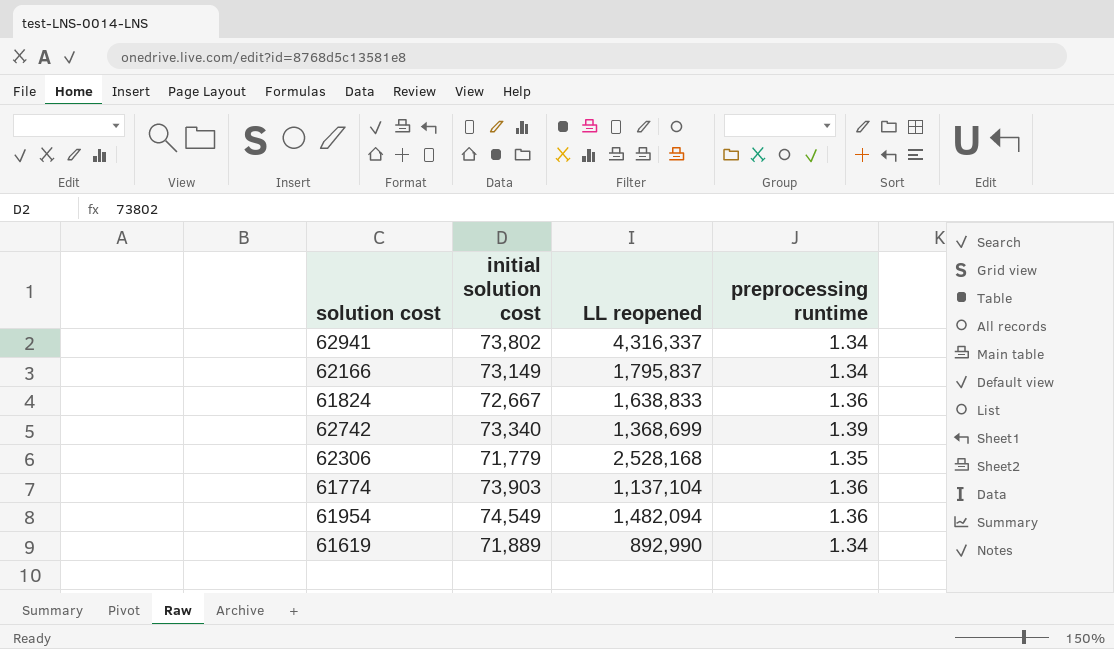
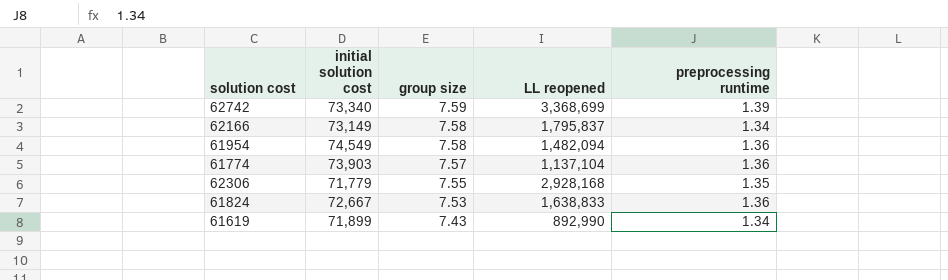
row order: none -> group size descending
column group size | position: none -> 3
row 62941: 73,802 | 4,316,337 | 1.34 -> none
62742 | LL reopened: 1,368,699 -> 3,368,699
62306 | LL reopened: 2,528,168 -> 2,928,168
61619 | initial solution cost: 71,889 -> 71,899

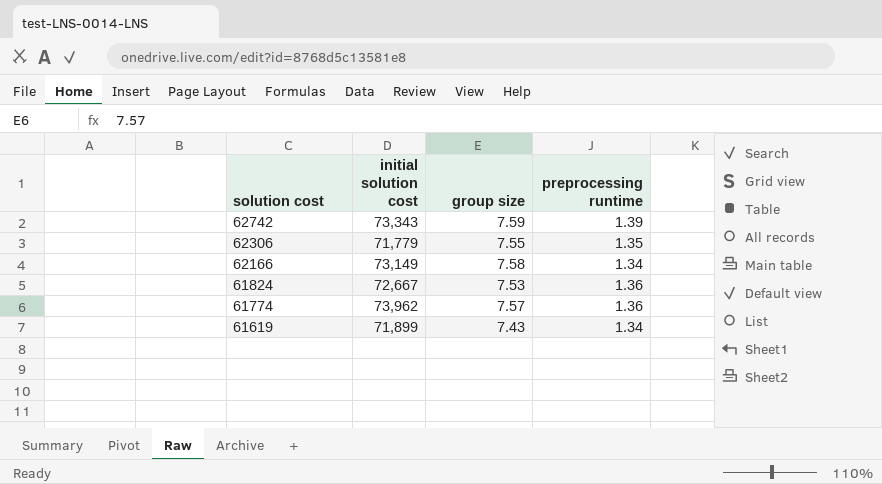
row order: group size descending -> solution cost descending
column LL reopened | position: 4 -> none
row 61954: 74,549 | 7.58 | 1,482,094 | 1.36 -> none
62742 | initial solution cost: 73,340 -> 73,343
61774 | initial solution cost: 73,903 -> 73,962

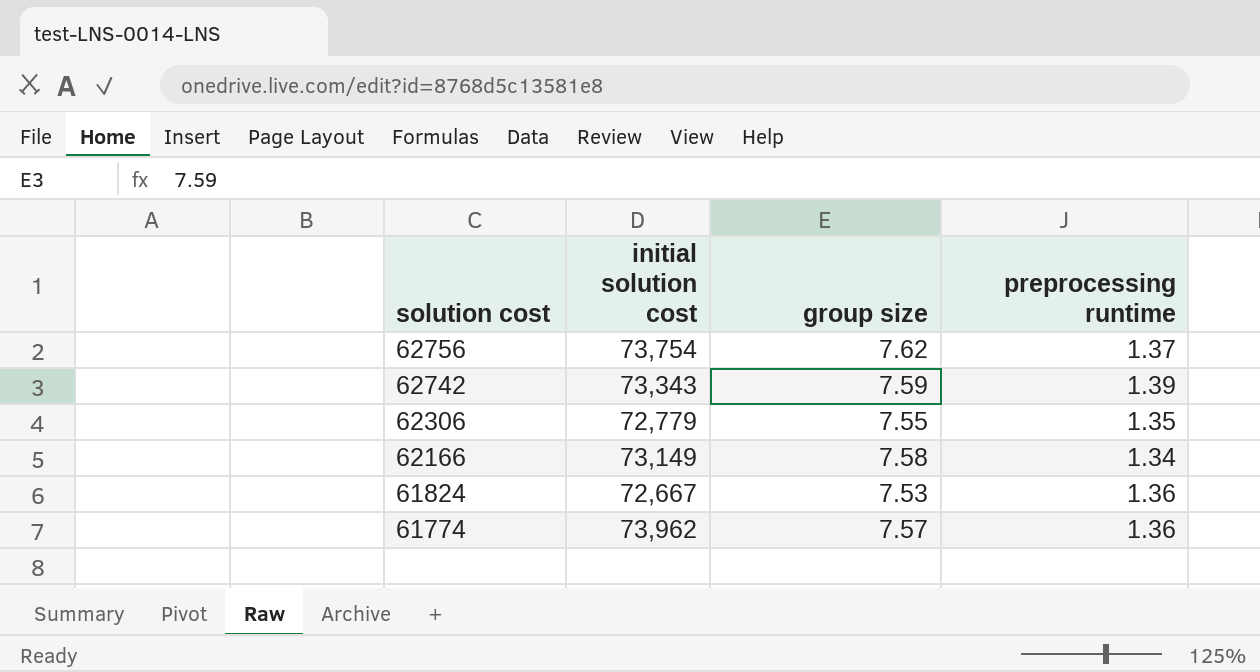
row 61619: 71,899 | 7.43 | 1.34 -> none
row 62756: none -> 73,754 | 7.62 | 1.37
62306 | initial solution cost: 71,779 -> 72,779

